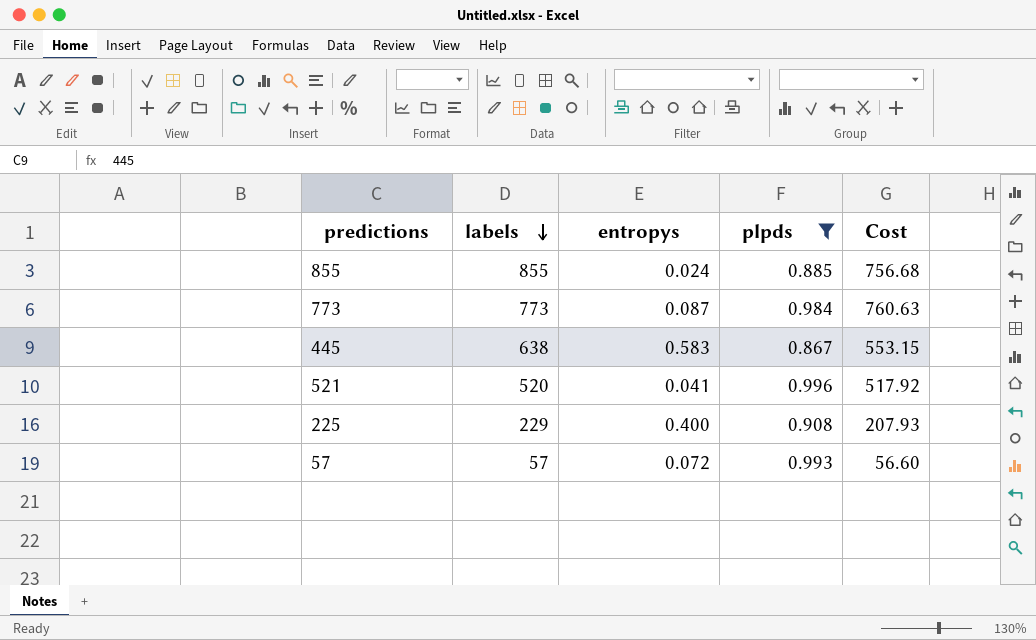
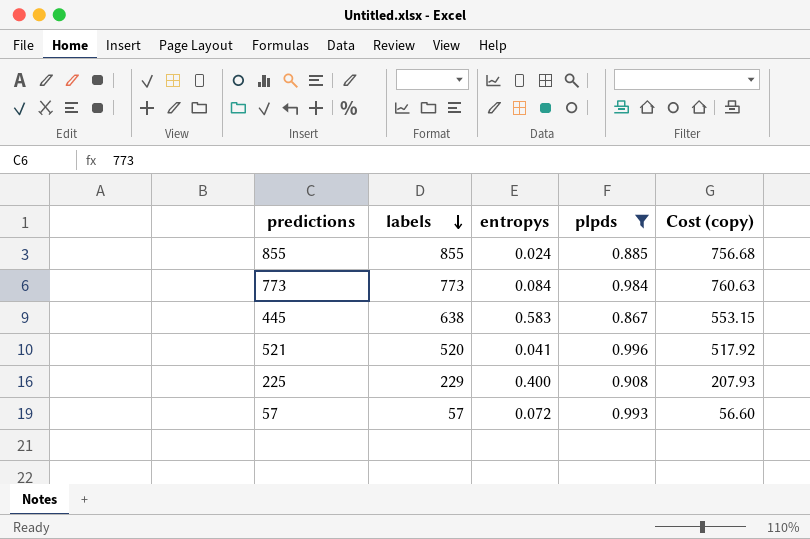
column name: Cost -> Cost (copy)
773 | entropys: 0.087 -> 0.084

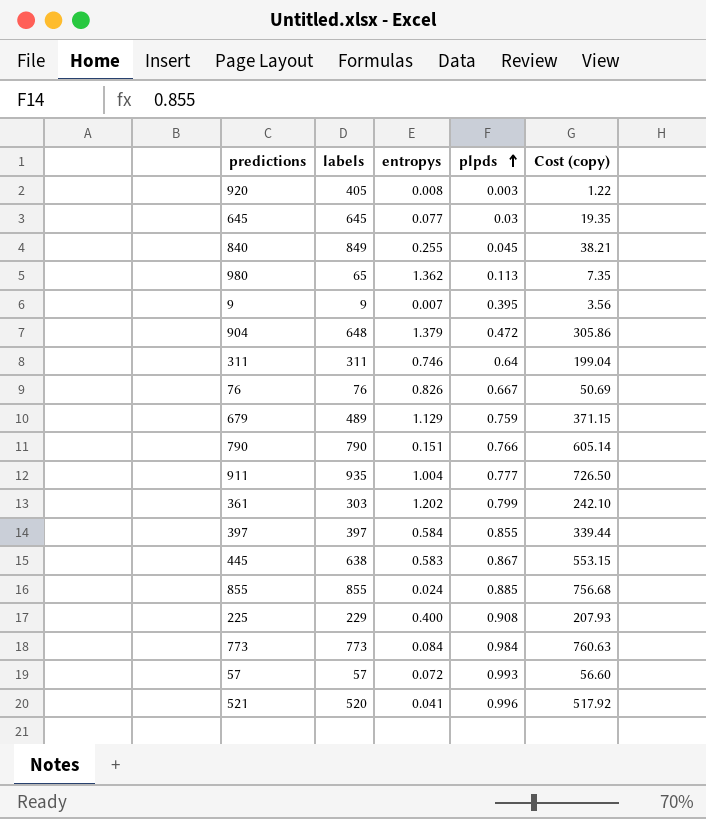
filter: plpds >= 0.867 -> none
row order: labels descending -> plpds ascending

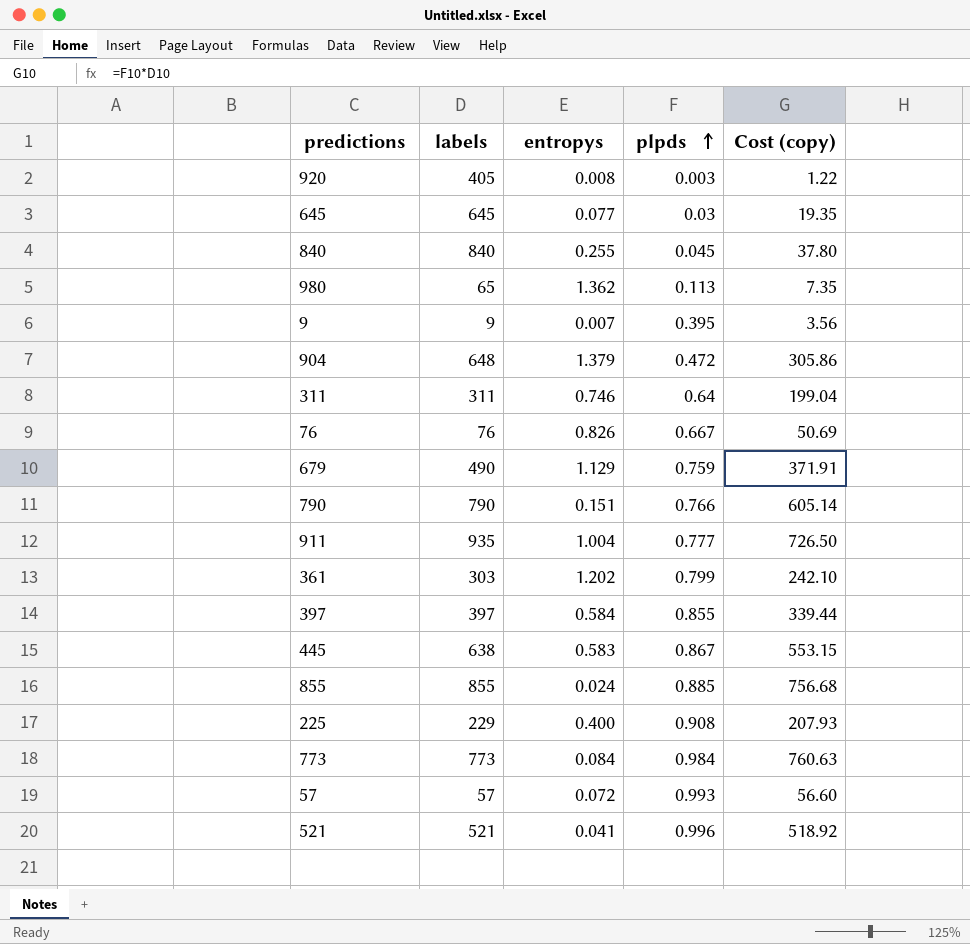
840 | labels: 849 -> 840
840 | Cost (copy): 38.21 -> 37.80
679 | labels: 489 -> 490
679 | Cost (copy): 371.15 -> 371.91
521 | labels: 520 -> 521
521 | Cost (copy): 517.92 -> 518.92

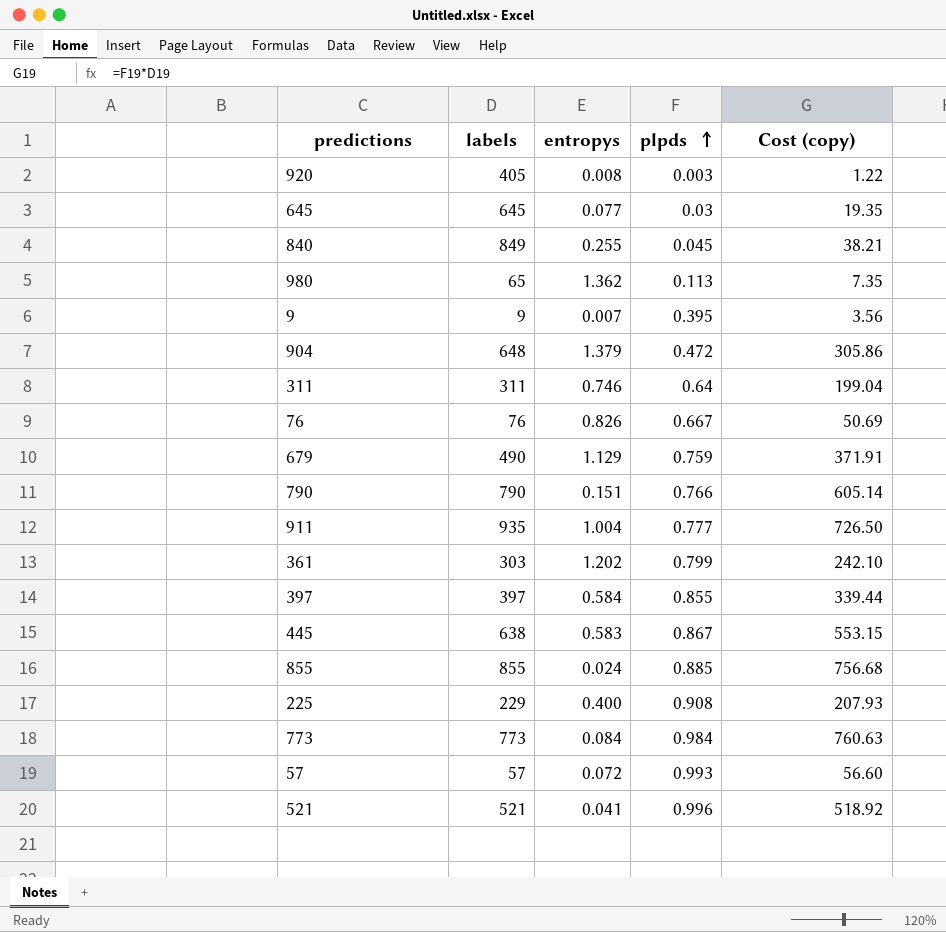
840 | labels: 840 -> 849
840 | Cost (copy): 37.80 -> 38.21

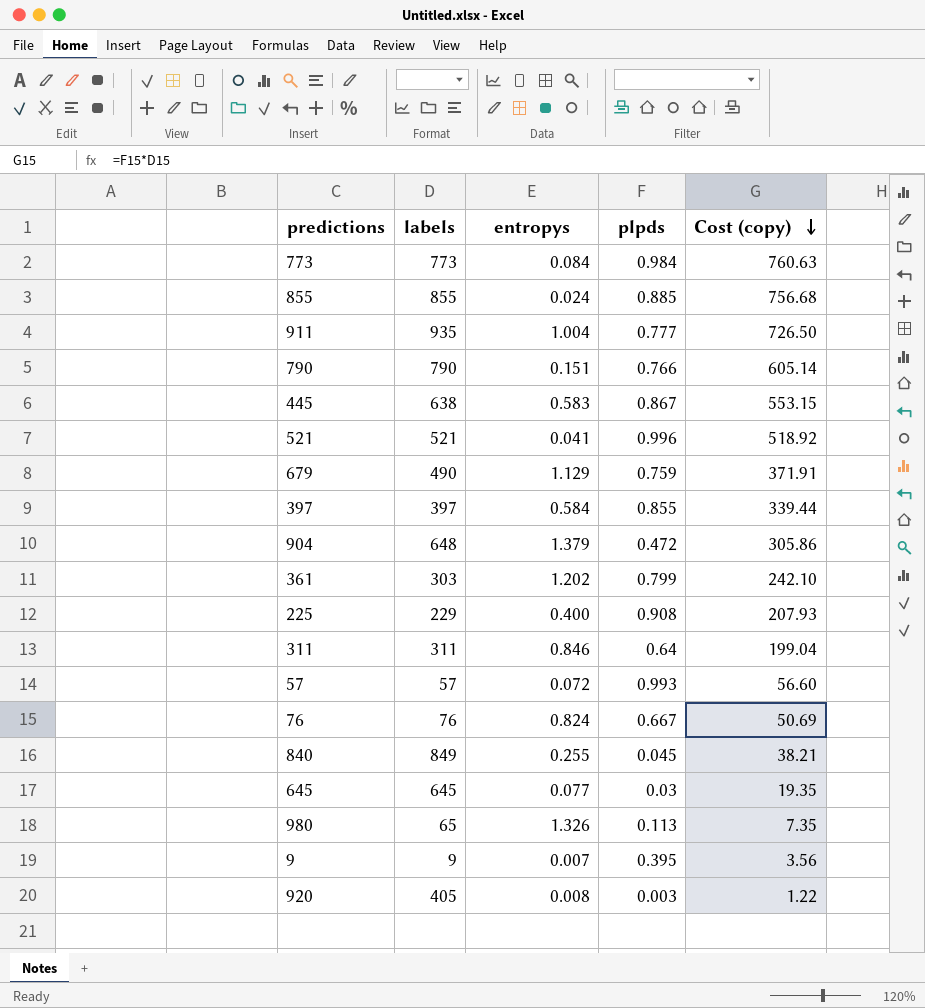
row order: plpds ascending -> Cost (copy) descending
311 | entropys: 0.746 -> 0.846
76 | entropys: 0.826 -> 0.824
980 | entropys: 1.362 -> 1.326

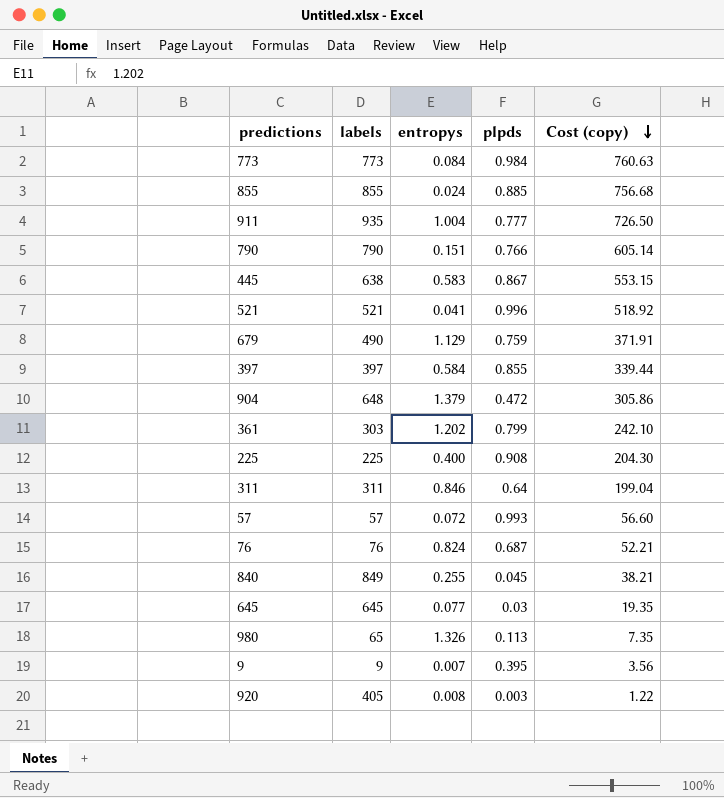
225 | labels: 229 -> 225
225 | Cost (copy): 207.93 -> 204.30
76 | plpds: 0.667 -> 0.687
76 | Cost (copy): 50.69 -> 52.21

